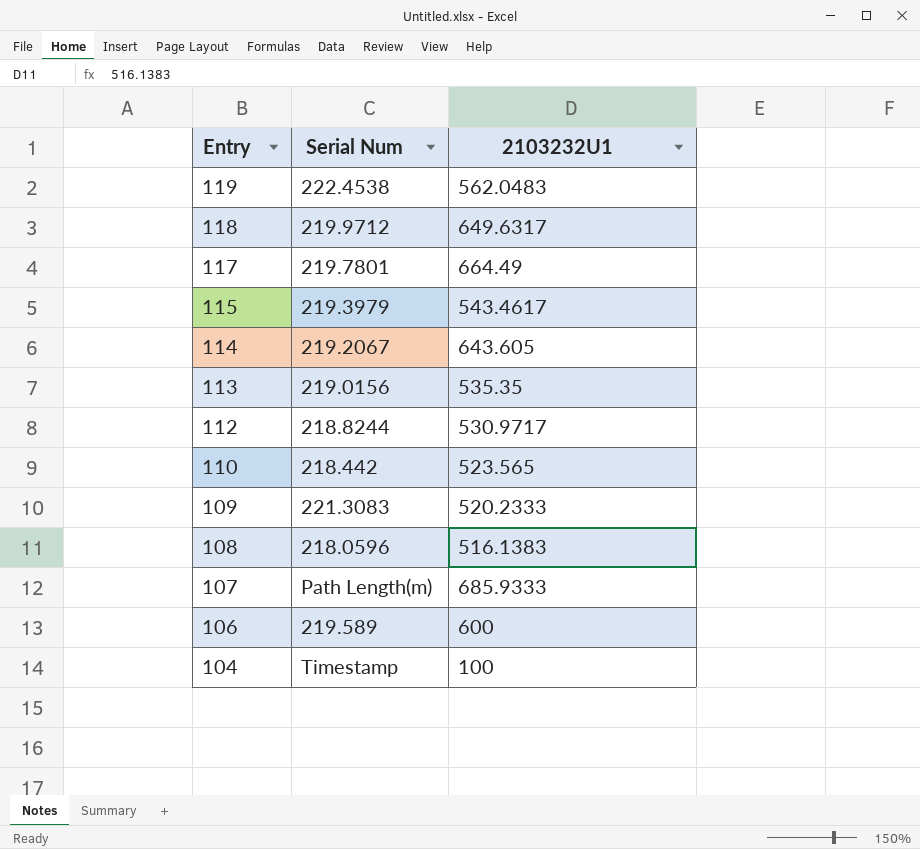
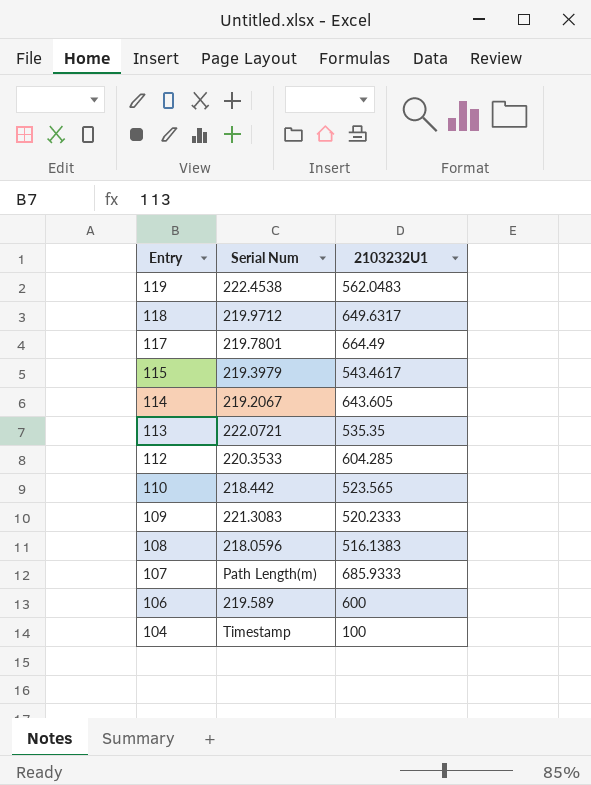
113 | Serial Num: 219.0156 -> 222.0721
112 | Serial Num: 218.8244 -> 220.3533
112 | 2103232U1: 530.9717 -> 604.285

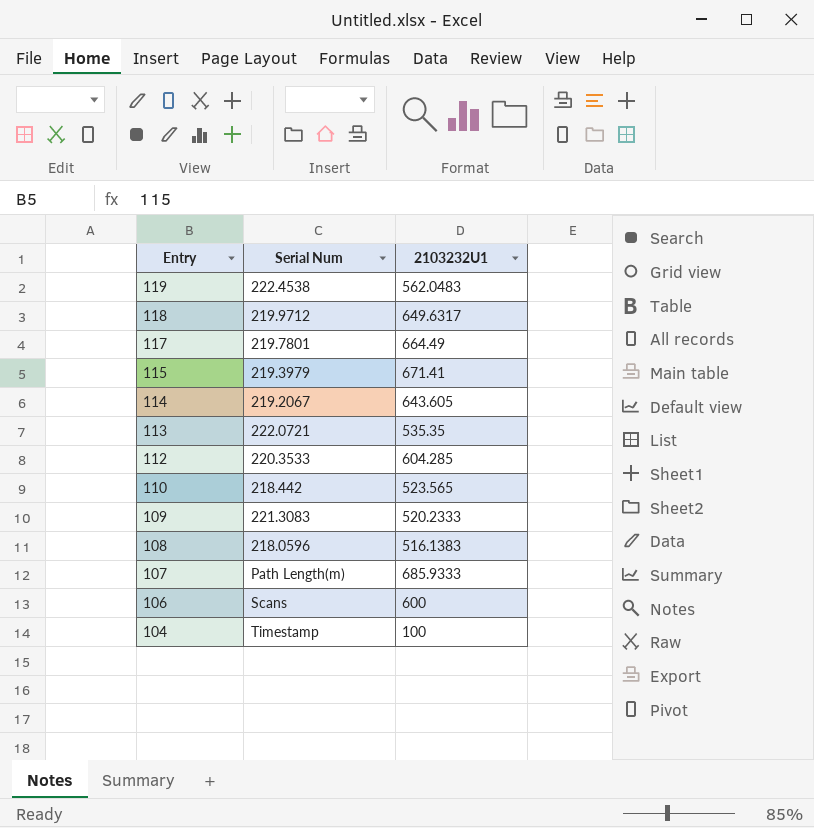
115 | 2103232U1: 543.4617 -> 671.41
106 | Serial Num: 219.589 -> Scans

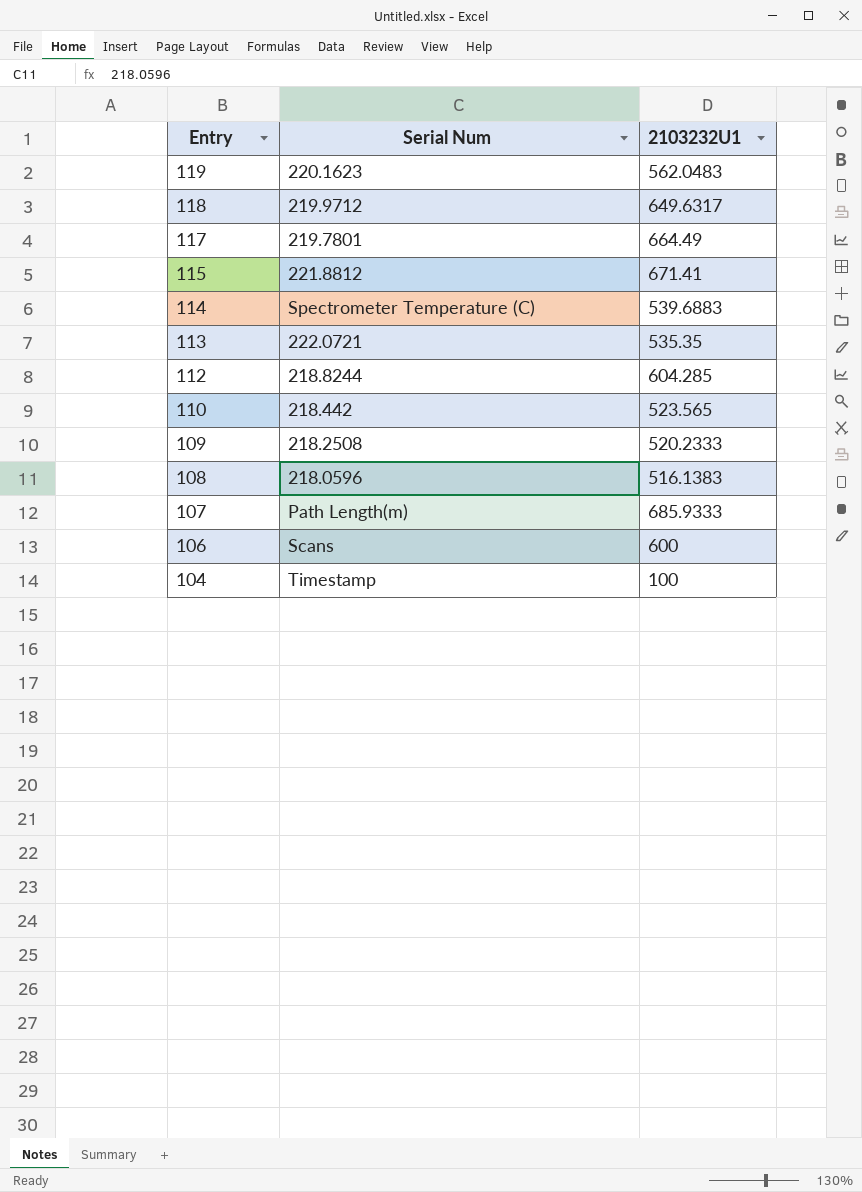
119 | Serial Num: 222.4538 -> 220.1623
115 | Serial Num: 219.3979 -> 221.8812
114 | Serial Num: 219.2067 -> Spectrometer Temperature (C)
114 | 2103232U1: 643.605 -> 539.6883
112 | Serial Num: 220.3533 -> 218.8244
109 | Serial Num: 221.3083 -> 218.2508

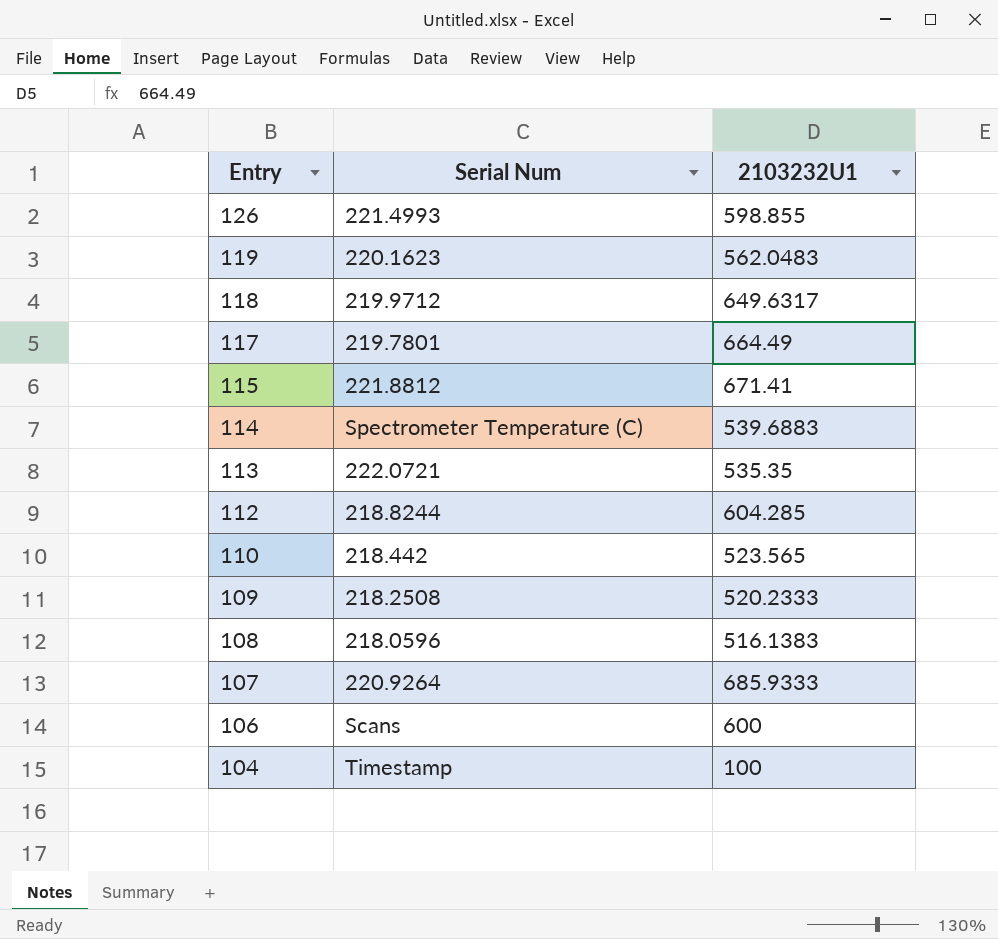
row 126: none -> 221.4993 | 598.855
107 | Serial Num: Path Length(m) -> 220.9264

